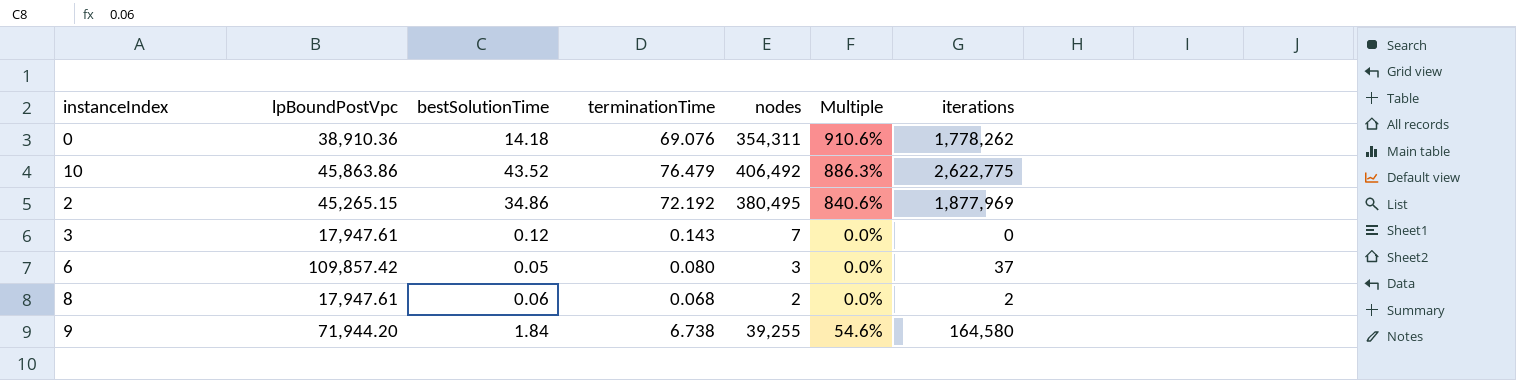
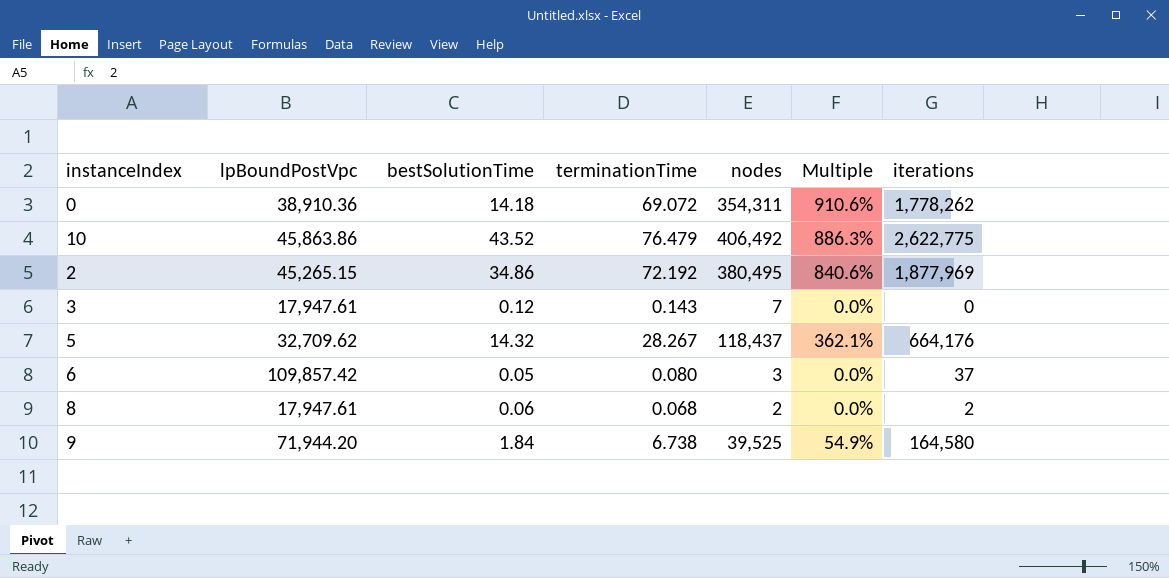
0 | terminationTime: 69.076 -> 69.072
row 5: none -> 32,709.62 | 14.32 | 28.267 | 118,437 | 362.1% | 664,176
9 | nodes: 39,255 -> 39,525
9 | Multiple: 54.6% -> 54.9%

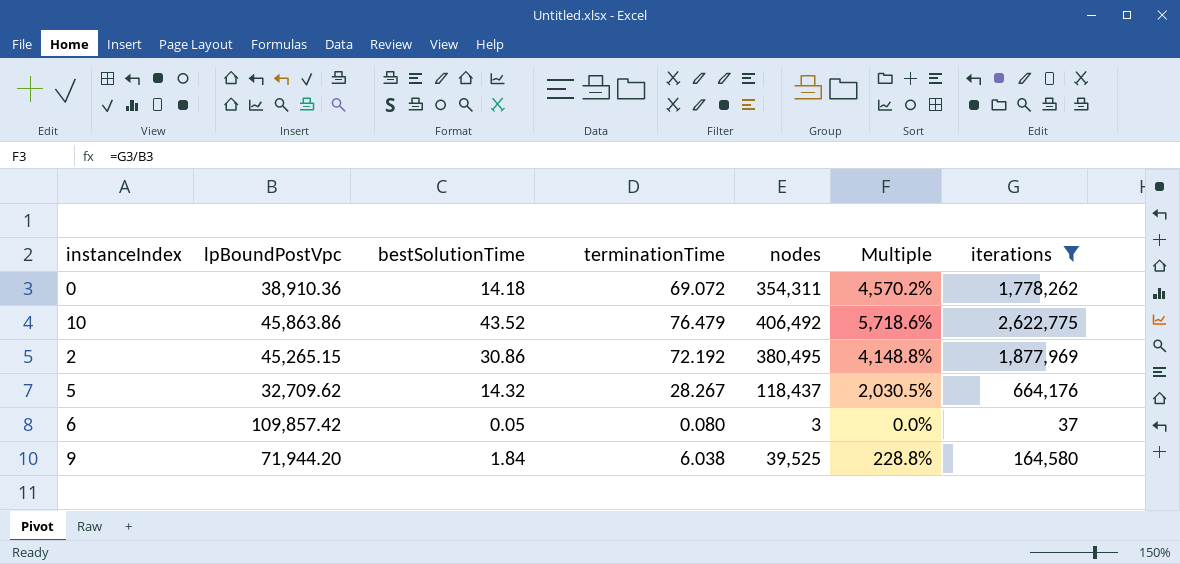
filter: none -> iterations >= 37
column Multiple | formula: [nodes] / [lpBoundPostVpc] -> [iterations] / [lpBoundPostVpc]
2 | bestSolutionTime: 34.86 -> 30.86
9 | terminationTime: 6.738 -> 6.038

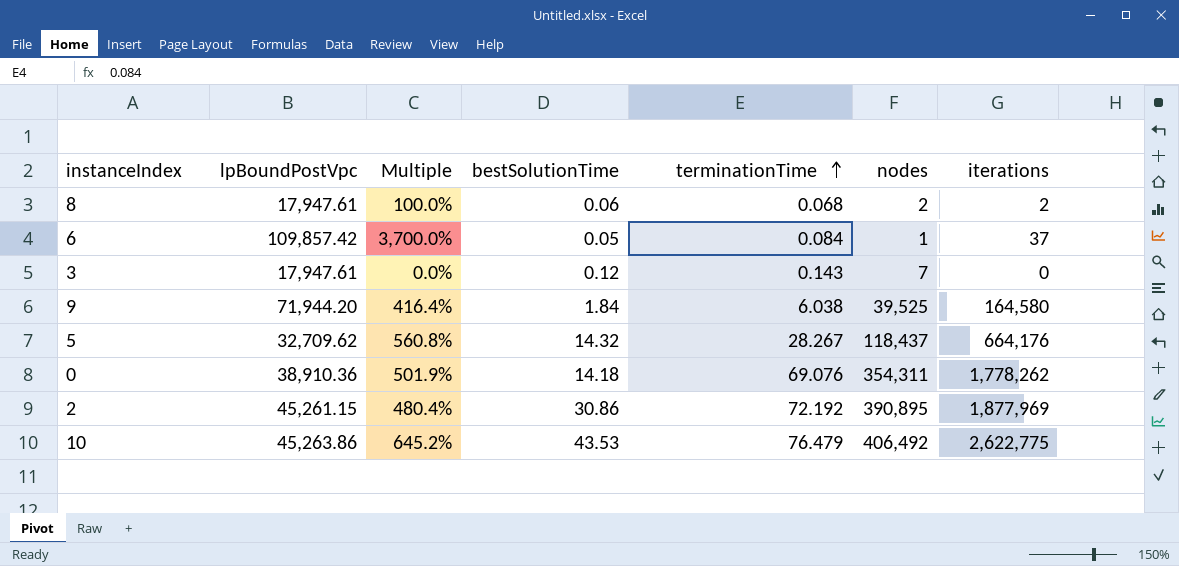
filter: iterations >= 37 -> none
row order: none -> terminationTime ascending
column Multiple | formula: [iterations] / [lpBoundPostVpc] -> [iterations] / [nodes]
column Multiple | position: 6 -> 3
6 | terminationTime: 0.080 -> 0.084
6 | nodes: 3 -> 1
0 | terminationTime: 69.072 -> 69.076
2 | lpBoundPostVpc: 45,265.15 -> 45,261.15
2 | nodes: 380,495 -> 390,895
10 | lpBoundPostVpc: 45,863.86 -> 45,263.86
10 | bestSolutionTime: 43.52 -> 43.53

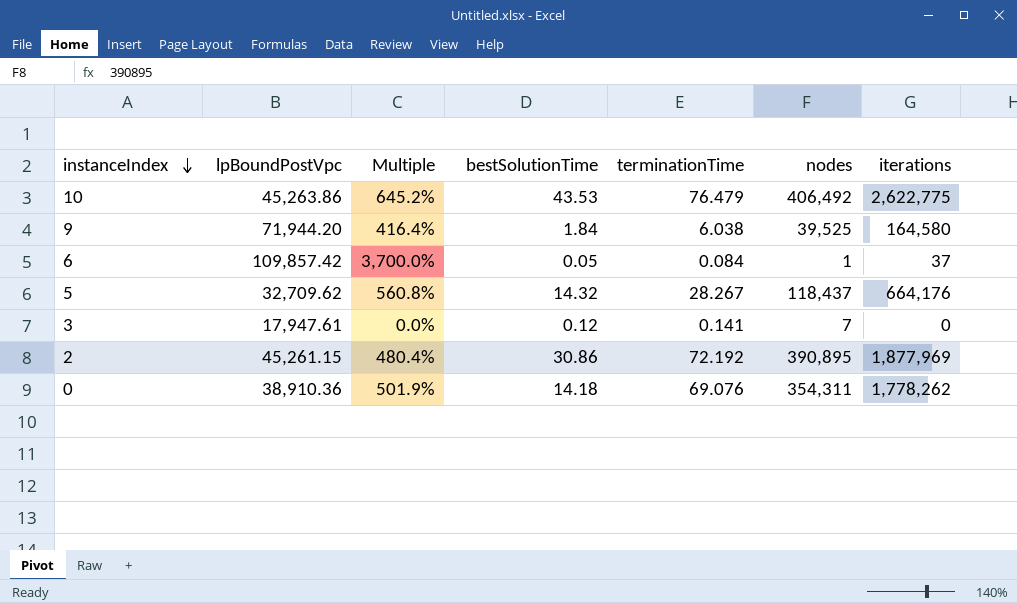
row order: terminationTime ascending -> instanceIndex descending
row 8: 17,947.61 | 100.0% | 0.06 | 0.068 | 2 | 2 -> none
3 | terminationTime: 0.143 -> 0.141

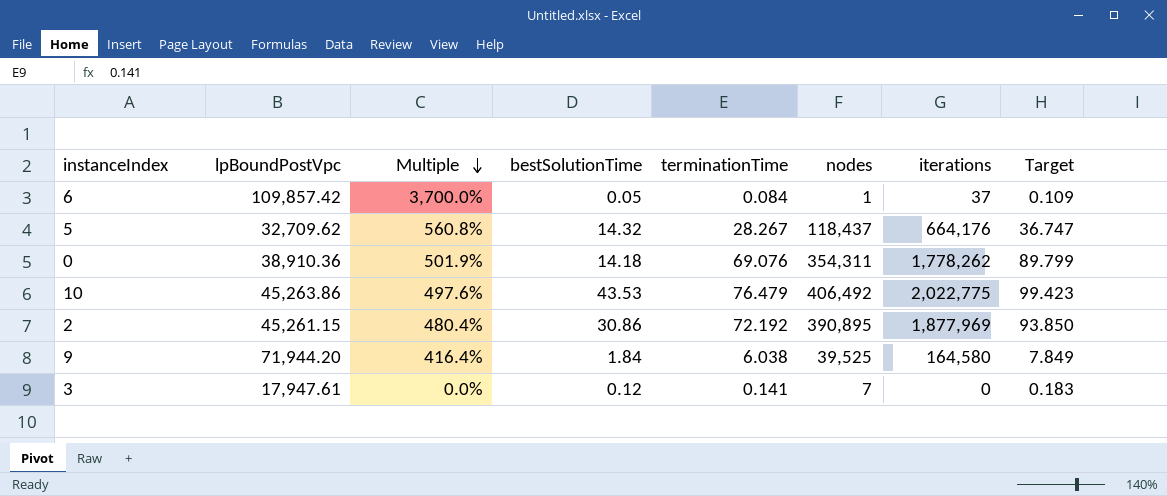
row order: instanceIndex descending -> Multiple descending
column Target | formula: none -> [terminationTime] * 1.3
10 | Multiple: 645.2% -> 497.6%
10 | iterations: 2,622,775 -> 2,022,775

